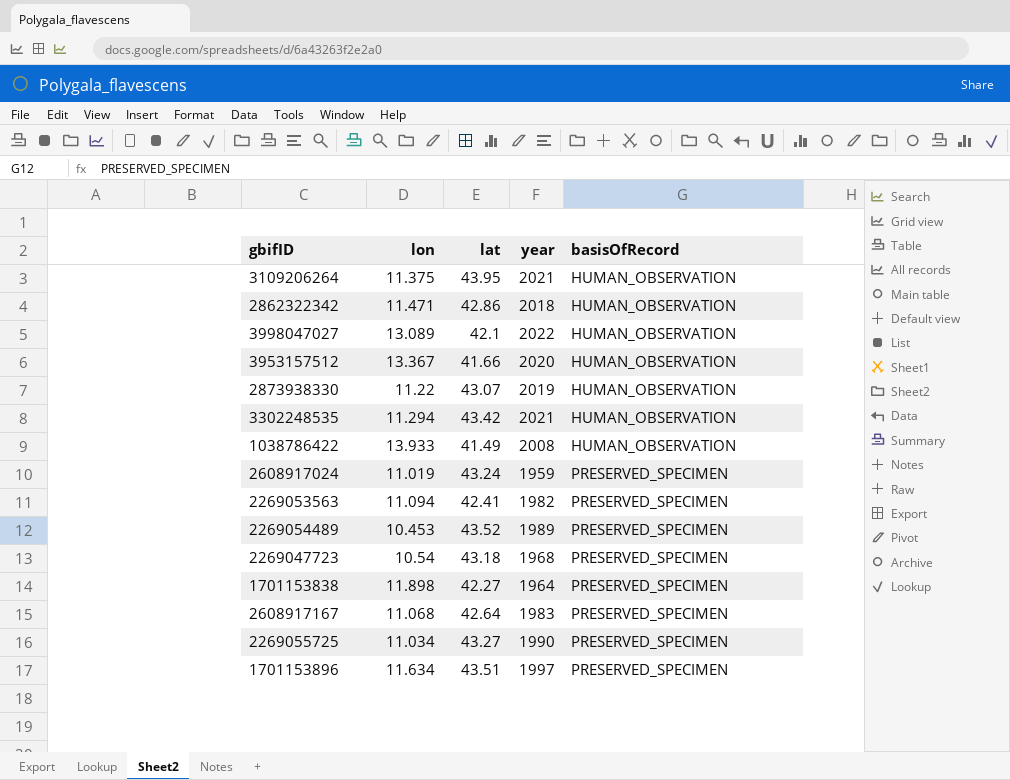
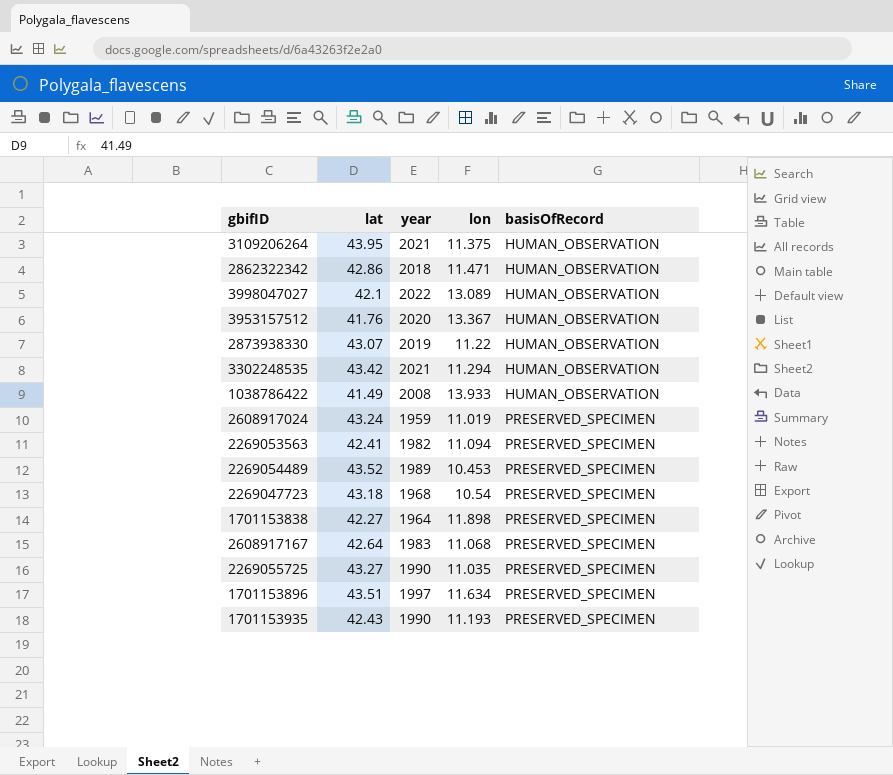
column lon | position: 2 -> 4
3953157512 | lat: 41.66 -> 41.76
2269055725 | lon: 11.034 -> 11.035
row 1701153935: none -> 42.43 | 1990 | 11.193 | PRESERVED_SPECIMEN

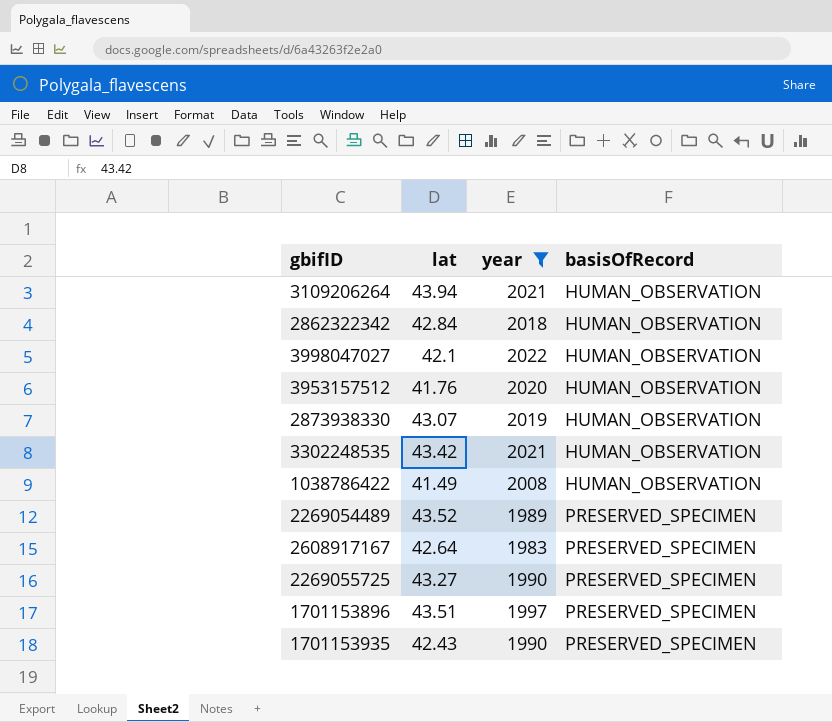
filter: none -> year >= 1983
column lon | position: 4 -> none
3109206264 | lat: 43.95 -> 43.94
2862322342 | lat: 42.86 -> 42.84

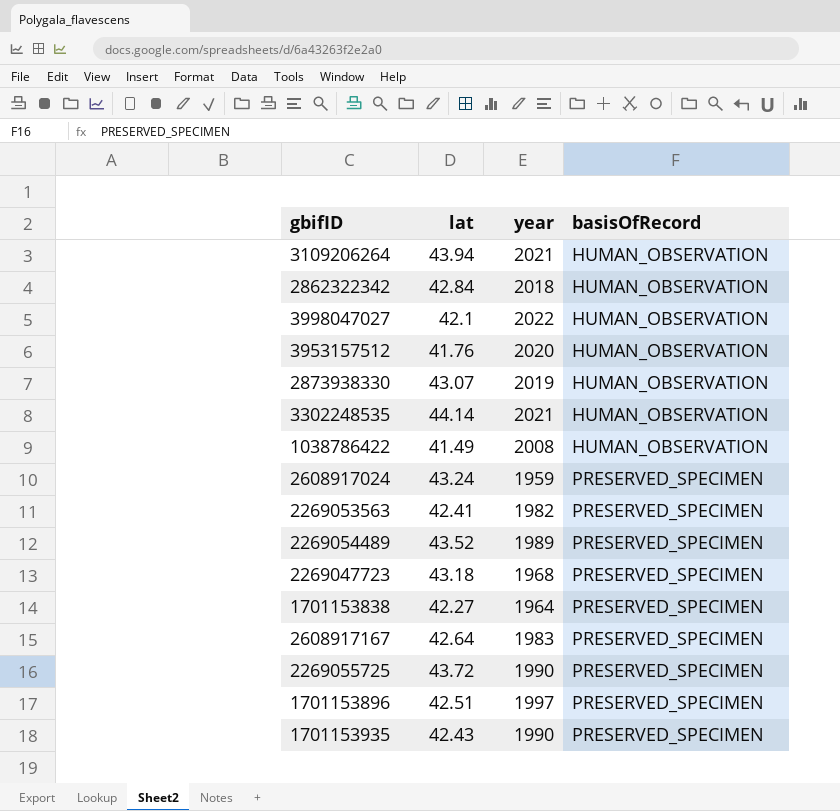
filter: year >= 1983 -> none
3302248535 | lat: 43.42 -> 44.14
2269055725 | lat: 43.27 -> 43.72
1701153896 | lat: 43.51 -> 42.51

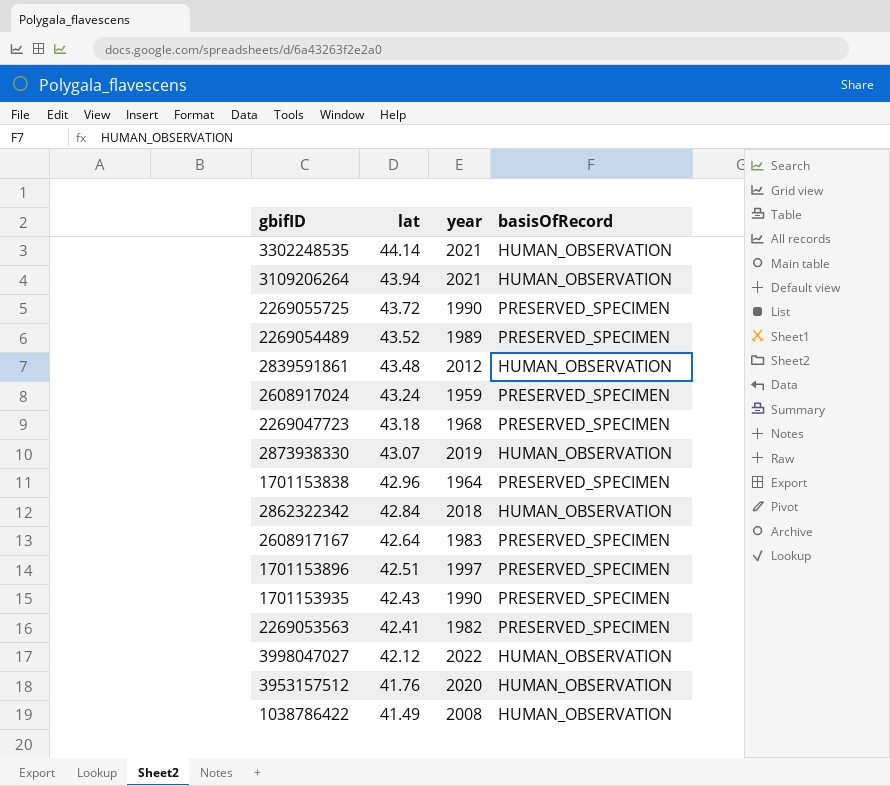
row order: basisOfRecord ascending -> lat descending
row 2839591861: none -> 43.48 | 2012 | HUMAN_OBSERVATION
1701153838 | lat: 42.27 -> 42.96
3998047027 | lat: 42.1 -> 42.12

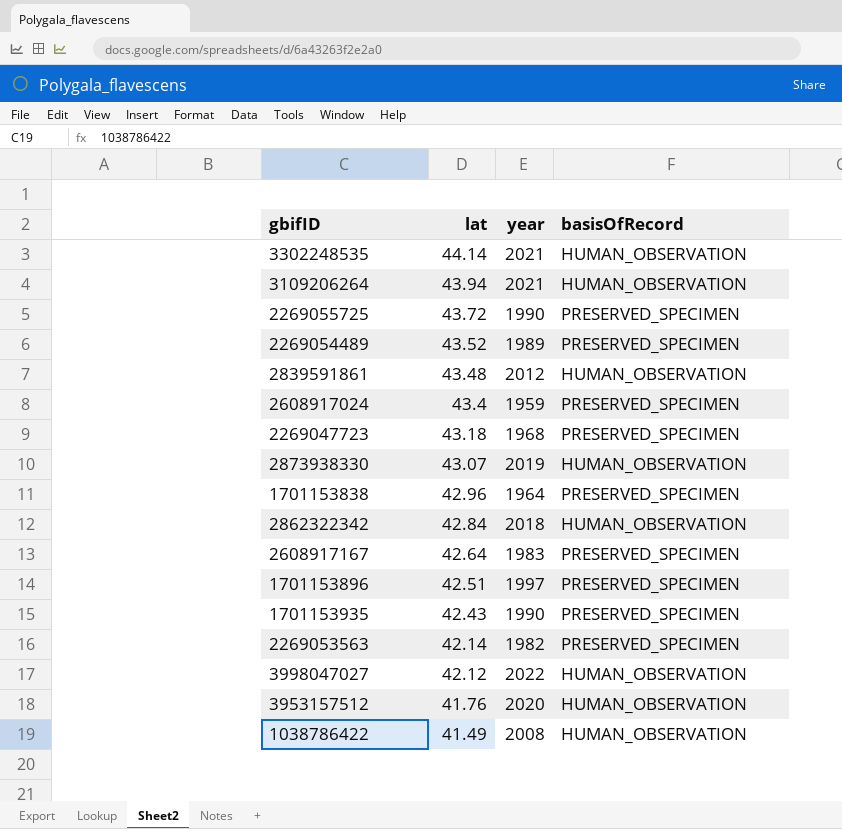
2608917024 | lat: 43.24 -> 43.4
2269053563 | lat: 42.41 -> 42.14

